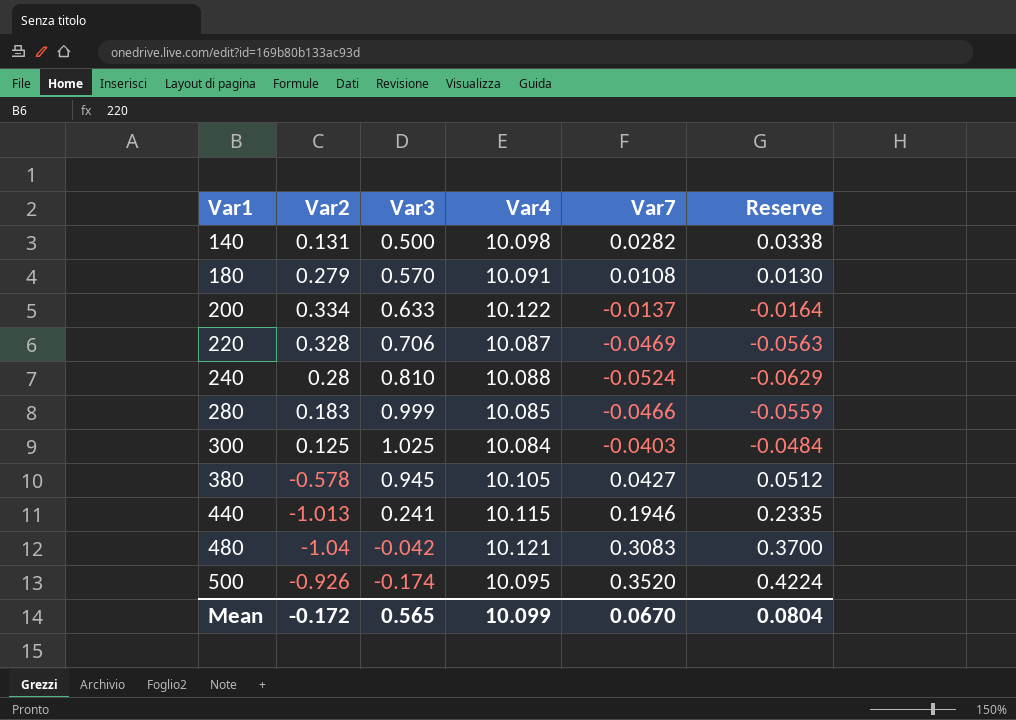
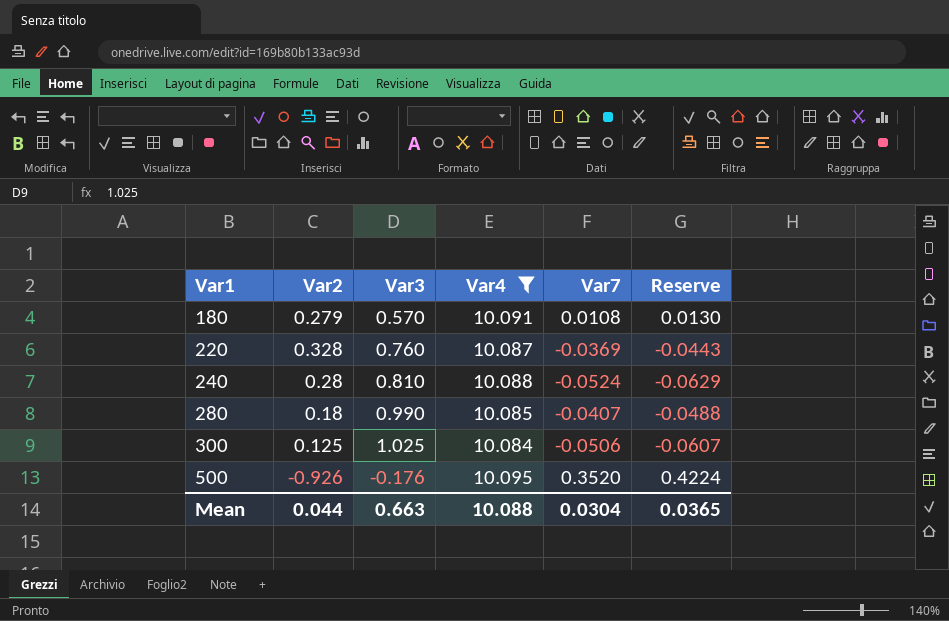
filter: none -> Var4 <= 10.095
220 | Var3: 0.706 -> 0.760
220 | Var7: -0.0469 -> -0.0369
220 | Reserve: -0.0563 -> -0.0443
280 | Var2: 0.183 -> 0.18
280 | Var3: 0.999 -> 0.990
280 | Var7: -0.0466 -> -0.0407
280 | Reserve: -0.0559 -> -0.0488
300 | Var7: -0.0403 -> -0.0506
300 | Reserve: -0.0484 -> -0.0607
500 | Var3: -0.174 -> -0.176
Mean | Var2: -0.172 -> 0.044
Mean | Var3: 0.565 -> 0.663
Mean | Var4: 10.099 -> 10.088
Mean | Var7: 0.0670 -> 0.0304
Mean | Reserve: 0.0804 -> 0.0365

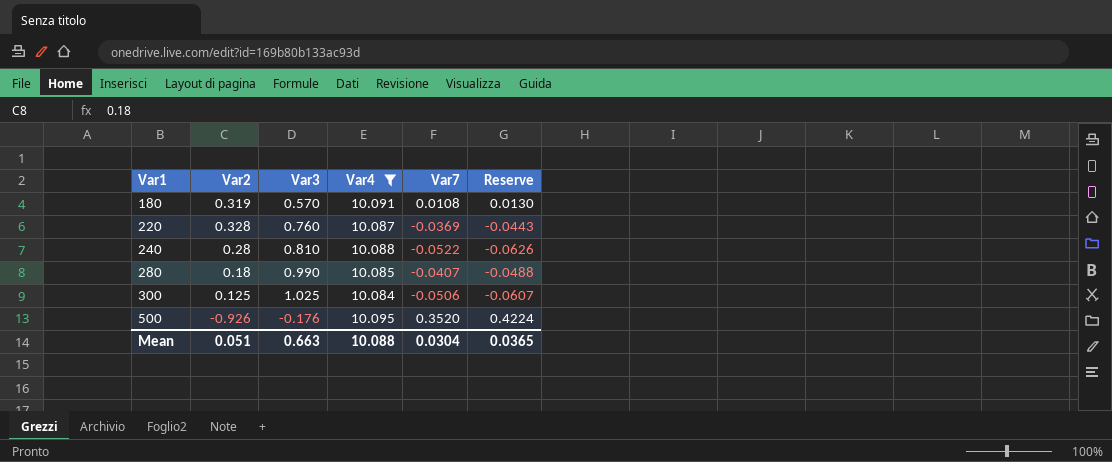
180 | Var2: 0.279 -> 0.319
240 | Var7: -0.0524 -> -0.0522
240 | Reserve: -0.0629 -> -0.0626
Mean | Var2: 0.044 -> 0.051

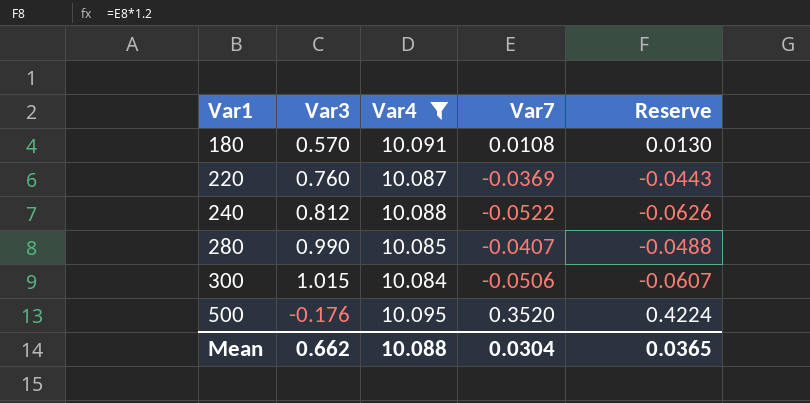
column Var2 | position: 2 -> none
240 | Var3: 0.810 -> 0.812
300 | Var3: 1.025 -> 1.015
Mean | Var3: 0.663 -> 0.662

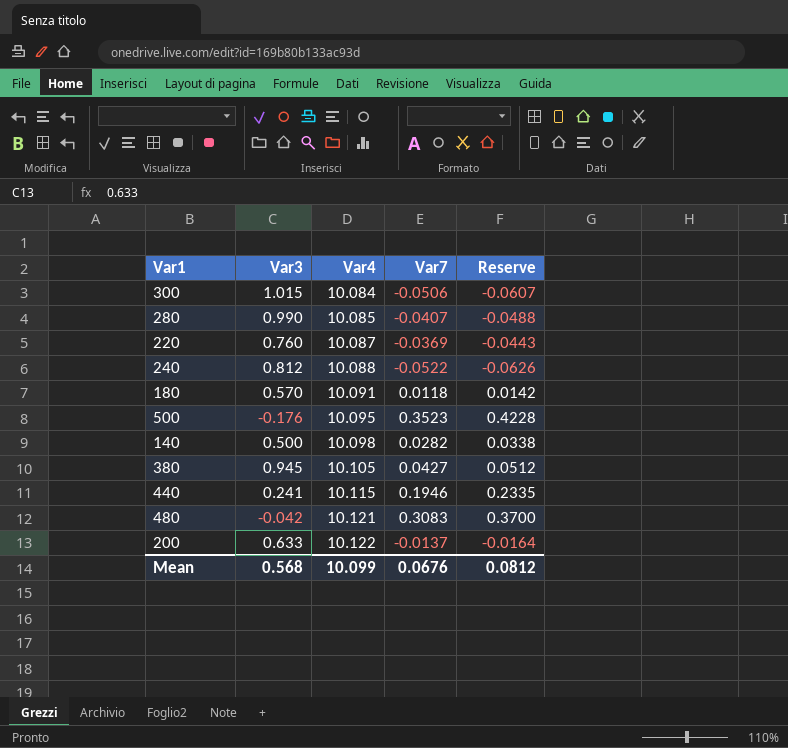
filter: Var4 <= 10.095 -> none
row order: Var1 ascending -> Var4 ascending
180 | Var7: 0.0108 -> 0.0118
180 | Reserve: 0.0130 -> 0.0142
500 | Var7: 0.3520 -> 0.3523
500 | Reserve: 0.4224 -> 0.4228
Mean | Var3: 0.662 -> 0.568
Mean | Var4: 10.088 -> 10.099
Mean | Var7: 0.0304 -> 0.0676
Mean | Reserve: 0.0365 -> 0.0812

